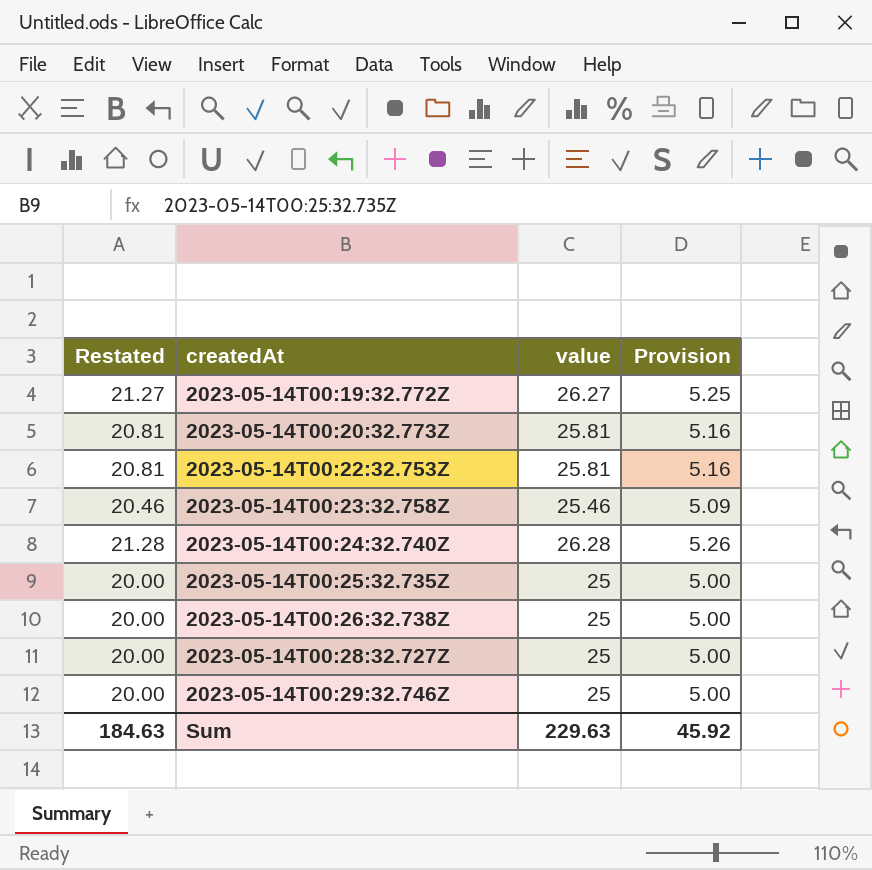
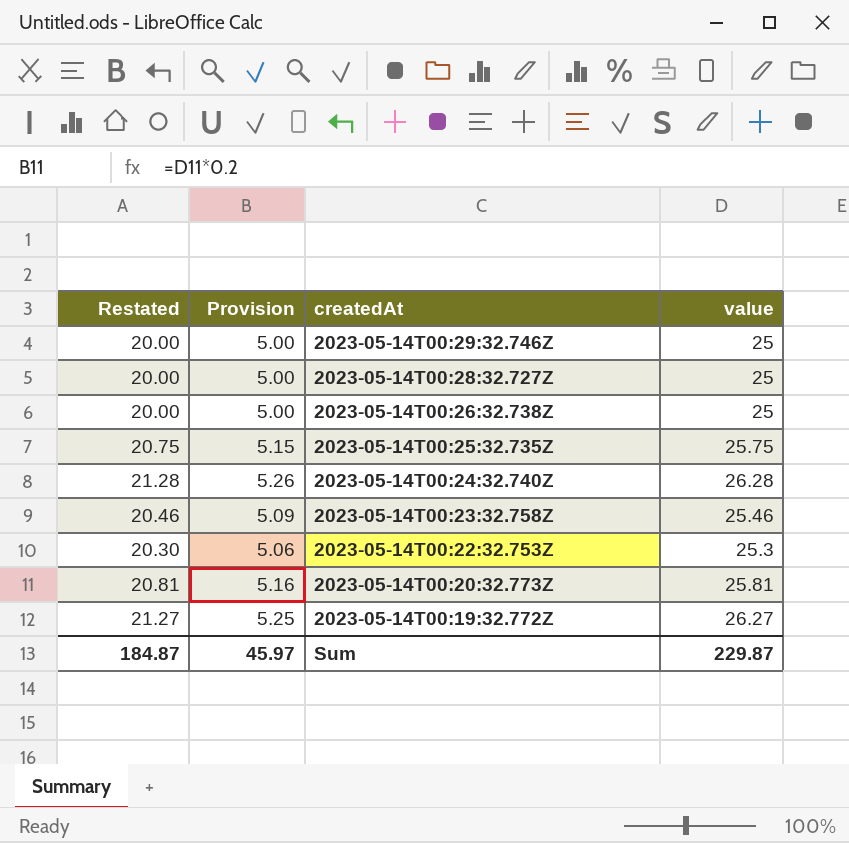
row order: createdAt ascending -> createdAt descending
column Provision | position: 4 -> 2
2023-05-14T00:25:32.735Z | Restated: 20.00 -> 20.75
2023-05-14T00:25:32.735Z | Provision: 5.00 -> 5.15
2023-05-14T00:25:32.735Z | value: 25 -> 25.75
2023-05-14T00:22:32.753Z | Restated: 20.81 -> 20.30
2023-05-14T00:22:32.753Z | Provision: 5.16 -> 5.06
2023-05-14T00:22:32.753Z | value: 25.81 -> 25.3
Sum | Restated: 184.63 -> 184.87
Sum | Provision: 45.92 -> 45.97
Sum | value: 229.63 -> 229.87

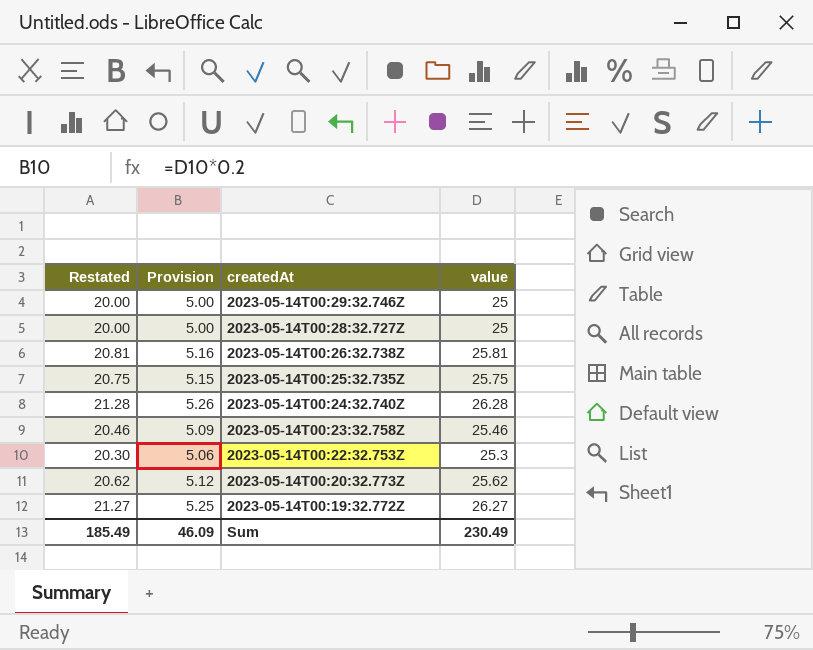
2023-05-14T00:26:32.738Z | Restated: 20.00 -> 20.81
2023-05-14T00:26:32.738Z | Provision: 5.00 -> 5.16
2023-05-14T00:26:32.738Z | value: 25 -> 25.81
2023-05-14T00:20:32.773Z | Restated: 20.81 -> 20.62
2023-05-14T00:20:32.773Z | Provision: 5.16 -> 5.12
2023-05-14T00:20:32.773Z | value: 25.81 -> 25.62
Sum | Restated: 184.87 -> 185.49
Sum | Provision: 45.97 -> 46.09
Sum | value: 229.87 -> 230.49

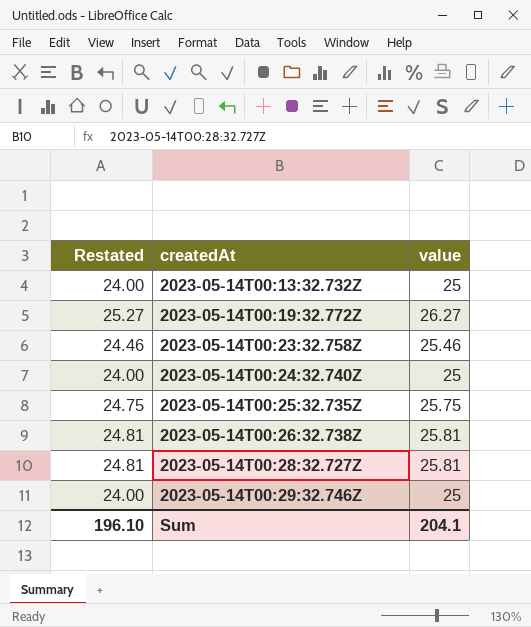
row order: createdAt descending -> createdAt ascending
column Provision | formula: [value] * 0.2 -> none
column Restated | formula: [value] - 5 -> [value] - 1
row 2023-05-14T00:22:32.753Z: 20.30 | 5.06 | 25.3 -> none
row 2023-05-14T00:20:32.773Z: 20.62 | 5.12 | 25.62 -> none
row 2023-05-14T00:13:32.732Z: none -> 24.00 | 25
2023-05-14T00:24:32.740Z | value: 26.28 -> 25
2023-05-14T00:28:32.727Z | value: 25 -> 25.81
Sum | Restated: 185.49 -> 196.10
Sum | value: 230.49 -> 204.1

